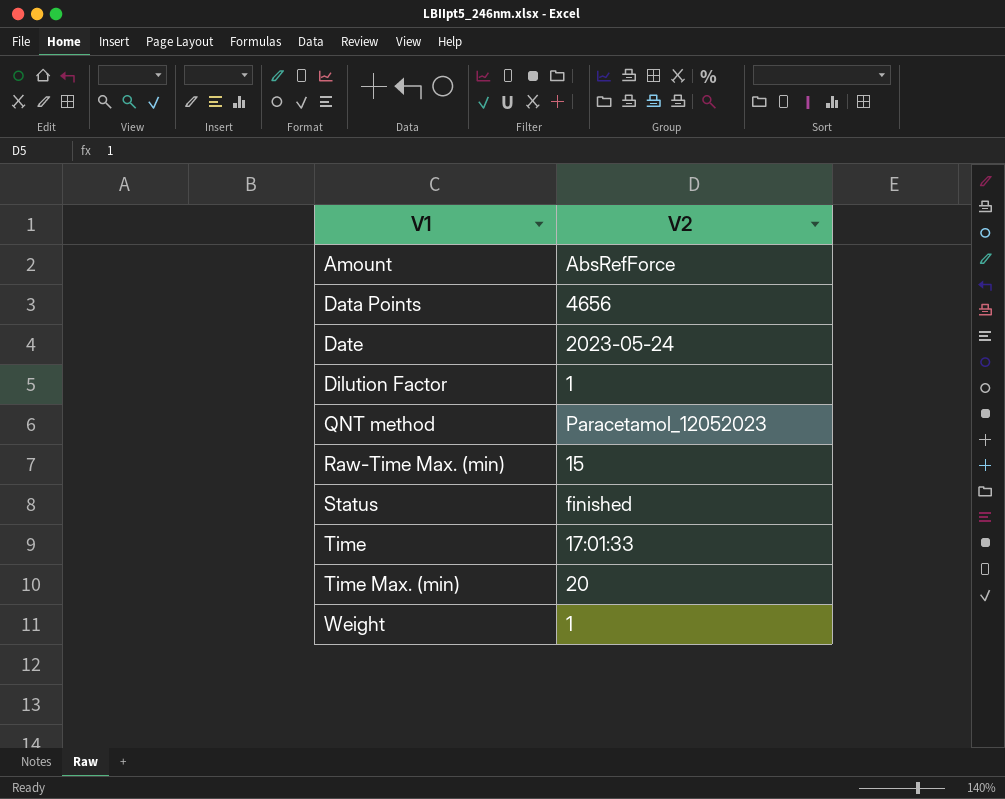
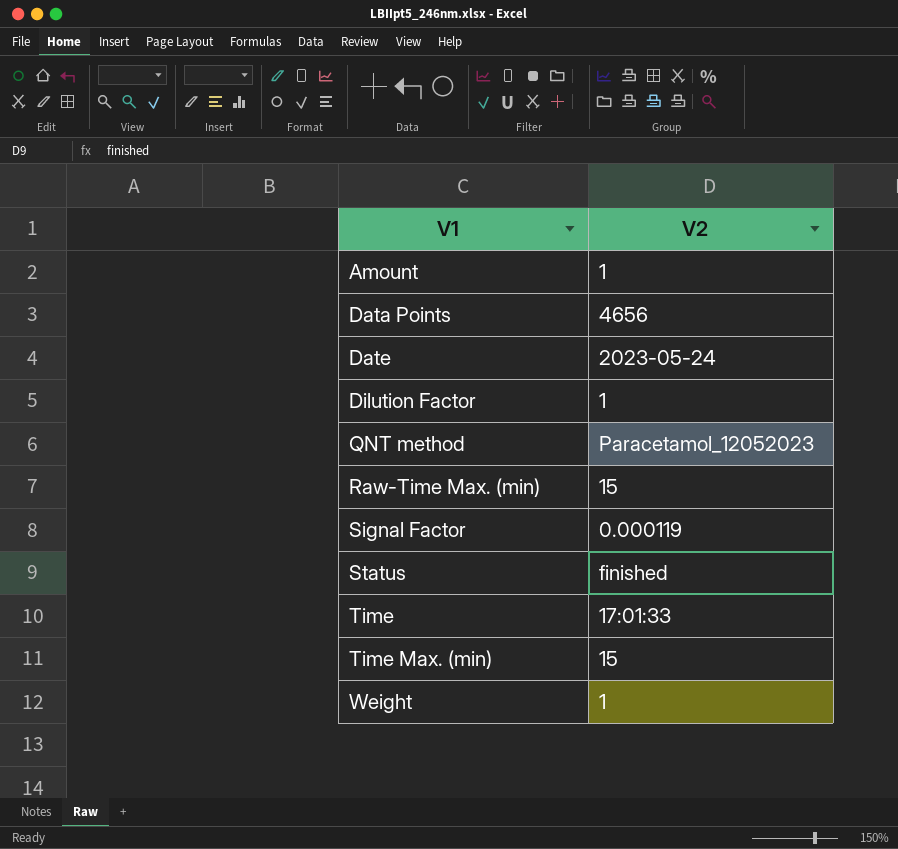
Amount | V2: AbsRefForce -> 1
row Signal Factor: none -> 0.000119
Time Max. (min) | V2: 20 -> 15

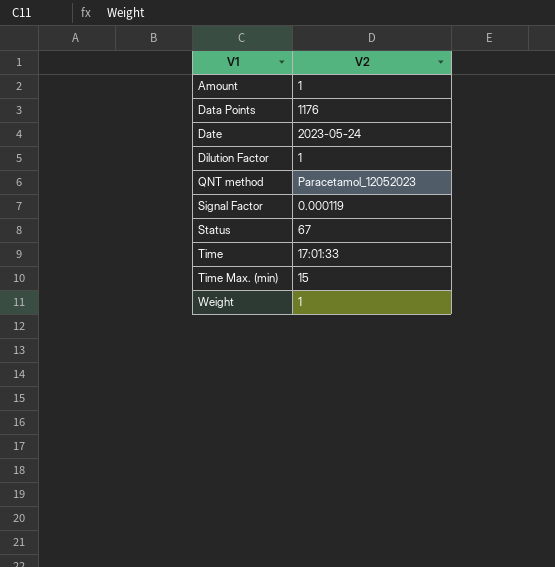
row Raw-Time Max. (min): 15 -> none
Data Points | V2: 4656 -> 1176
Status | V2: finished -> 67

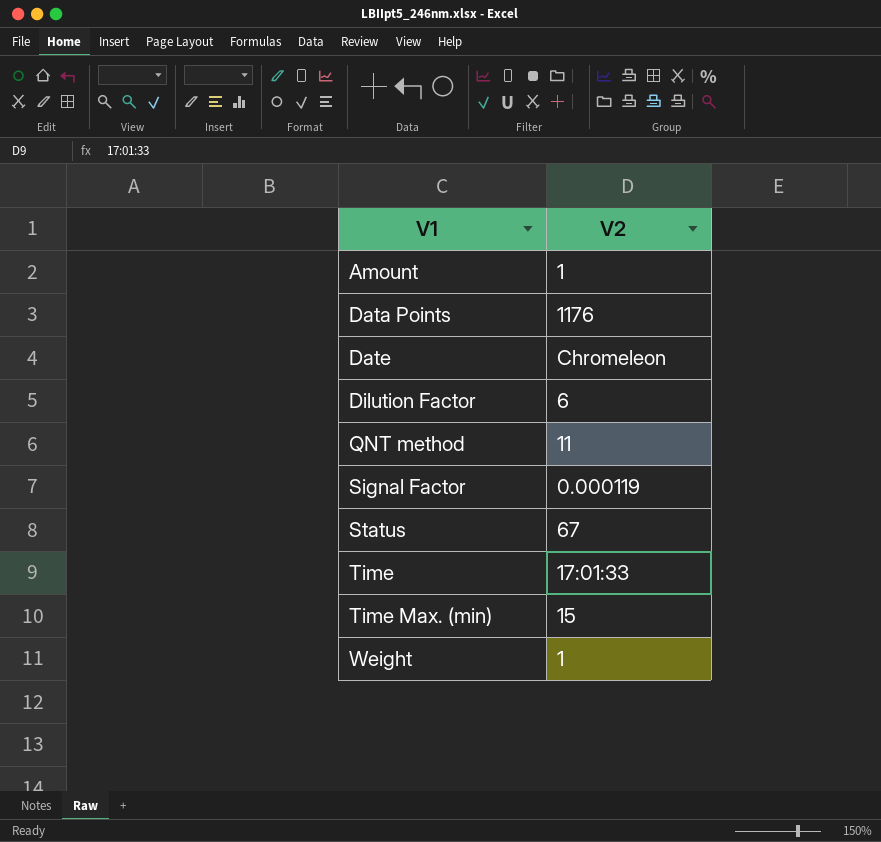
Date | V2: 2023-05-24 -> Chromeleon
Dilution Factor | V2: 1 -> 6
QNT method | V2: Paracetamol_12052023 -> 11

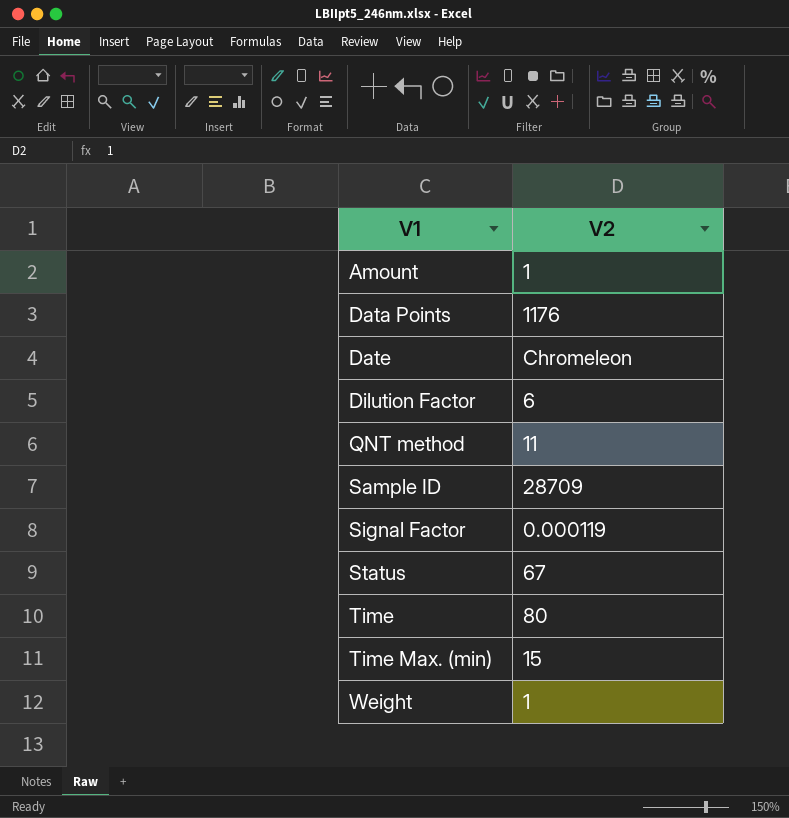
row Sample ID: none -> 28709
Time | V2: 17:01:33 -> 80

